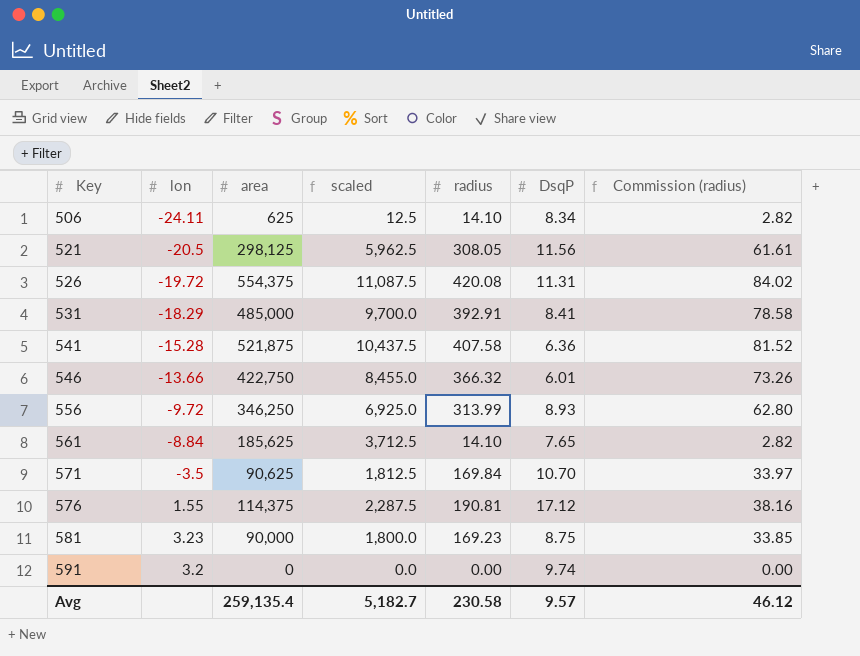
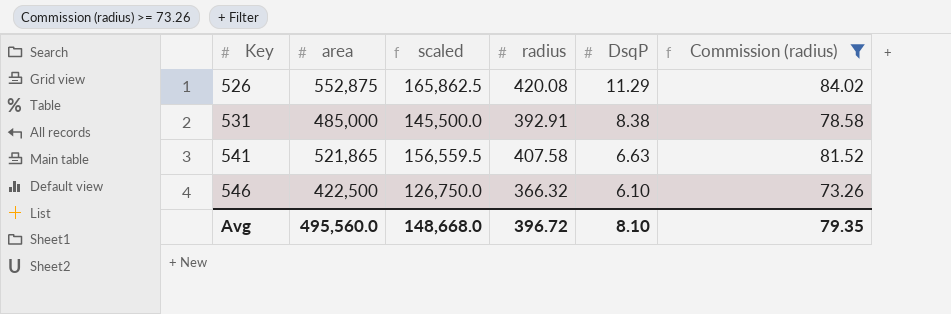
filter: none -> Commission (radius) >= 73.26
column lon | position: 2 -> none
column scaled | formula: [area] * 0.02 -> [area] * 0.3
526 | area: 554,375 -> 552,875
526 | DsqP: 11.31 -> 11.29
531 | DsqP: 8.41 -> 8.38
541 | area: 521,875 -> 521,865
541 | DsqP: 6.36 -> 6.63
546 | area: 422,750 -> 422,500
546 | DsqP: 6.01 -> 6.10
Avg | area: 259,135.4 -> 495,560.0
Avg | scaled: 5,182.7 -> 148,668.0
Avg | radius: 230.58 -> 396.72
Avg | DsqP: 9.57 -> 8.10
Avg | Commission (radius): 46.12 -> 79.35

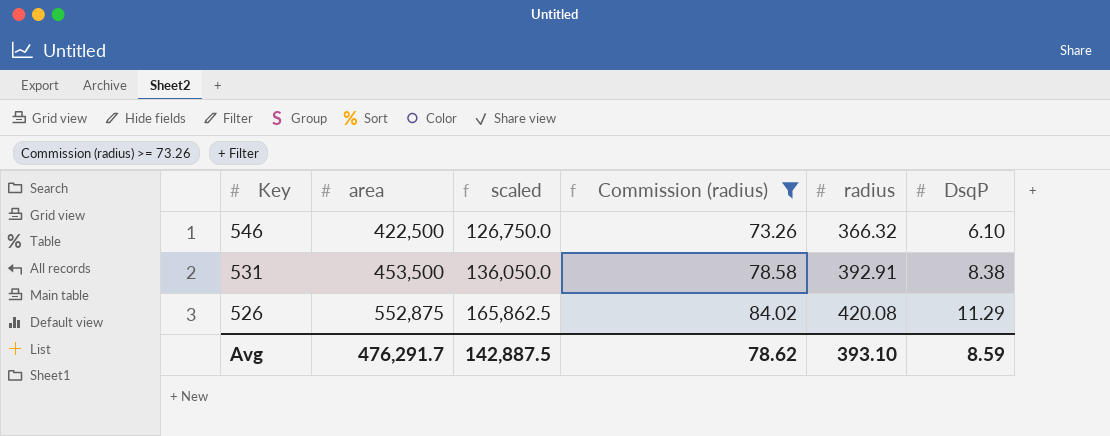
row order: Key ascending -> Key descending
column Commission (radius) | position: 6 -> 4
row 541: 521,865 | 156,559.5 | 407.58 | 6.63 | 81.52 -> none
531 | area: 485,000 -> 453,500
531 | scaled: 145,500.0 -> 136,050.0
Avg | area: 495,560.0 -> 476,291.7
Avg | scaled: 148,668.0 -> 142,887.5
Avg | Commission (radius): 79.35 -> 78.62
Avg | radius: 396.72 -> 393.10
Avg | DsqP: 8.10 -> 8.59

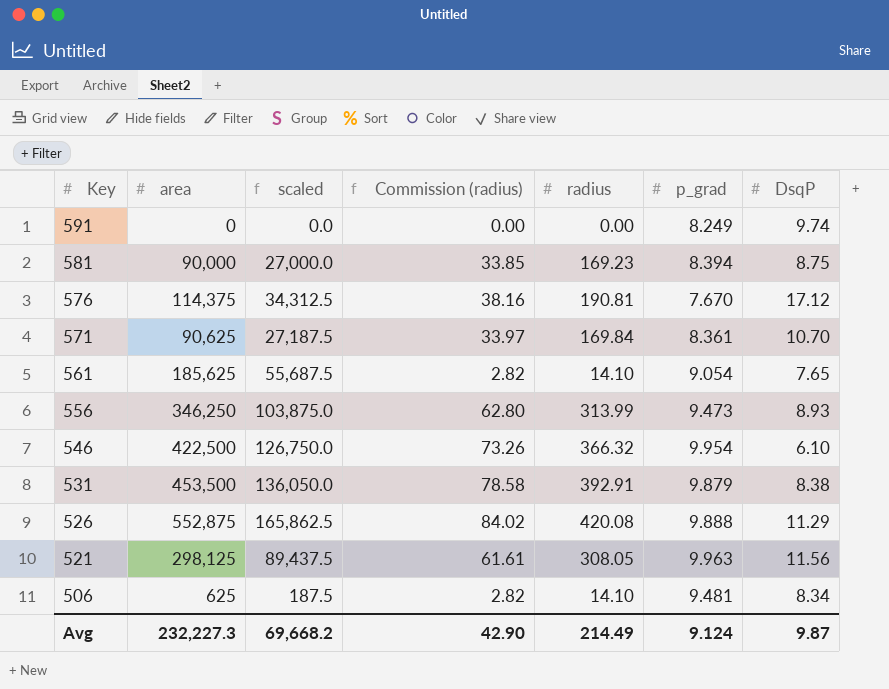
filter: Commission (radius) >= 73.26 -> none
column p_grad | position: none -> 6
Avg | area: 476,291.7 -> 232,227.3
Avg | scaled: 142,887.5 -> 69,668.2
Avg | Commission (radius): 78.62 -> 42.90
Avg | radius: 393.10 -> 214.49
Avg | DsqP: 8.59 -> 9.87

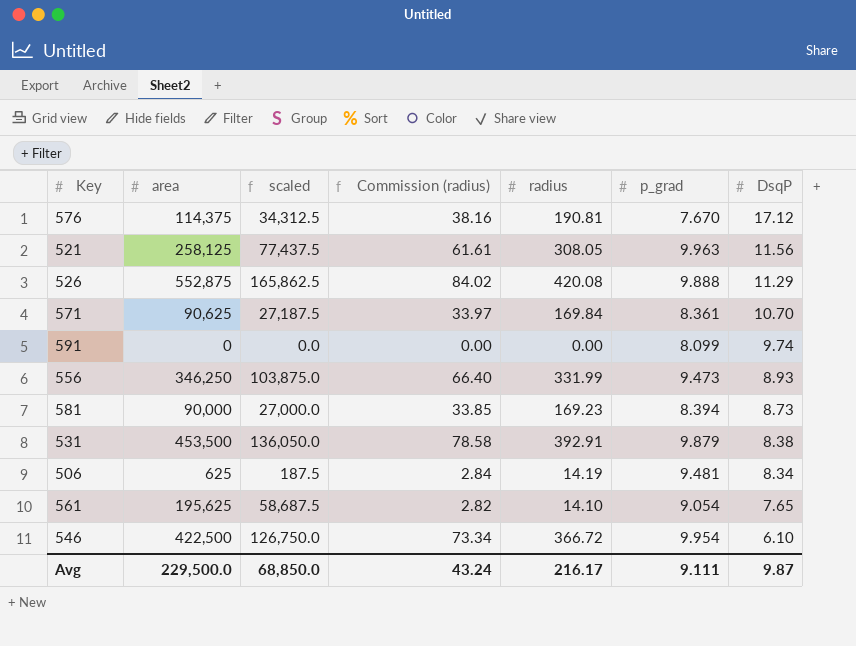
row order: Key descending -> DsqP descending
521 | area: 298,125 -> 258,125
521 | scaled: 89,437.5 -> 77,437.5
591 | p_grad: 8.249 -> 8.099
556 | Commission (radius): 62.80 -> 66.40
556 | radius: 313.99 -> 331.99
581 | DsqP: 8.75 -> 8.73
506 | Commission (radius): 2.82 -> 2.84
506 | radius: 14.10 -> 14.19
561 | area: 185,625 -> 195,625
561 | scaled: 55,687.5 -> 58,687.5
546 | Commission (radius): 73.26 -> 73.34
546 | radius: 366.32 -> 366.72
Avg | area: 232,227.3 -> 229,500.0
Avg | scaled: 69,668.2 -> 68,850.0
Avg | Commission (radius): 42.90 -> 43.24
Avg | radius: 214.49 -> 216.17
Avg | p_grad: 9.124 -> 9.111

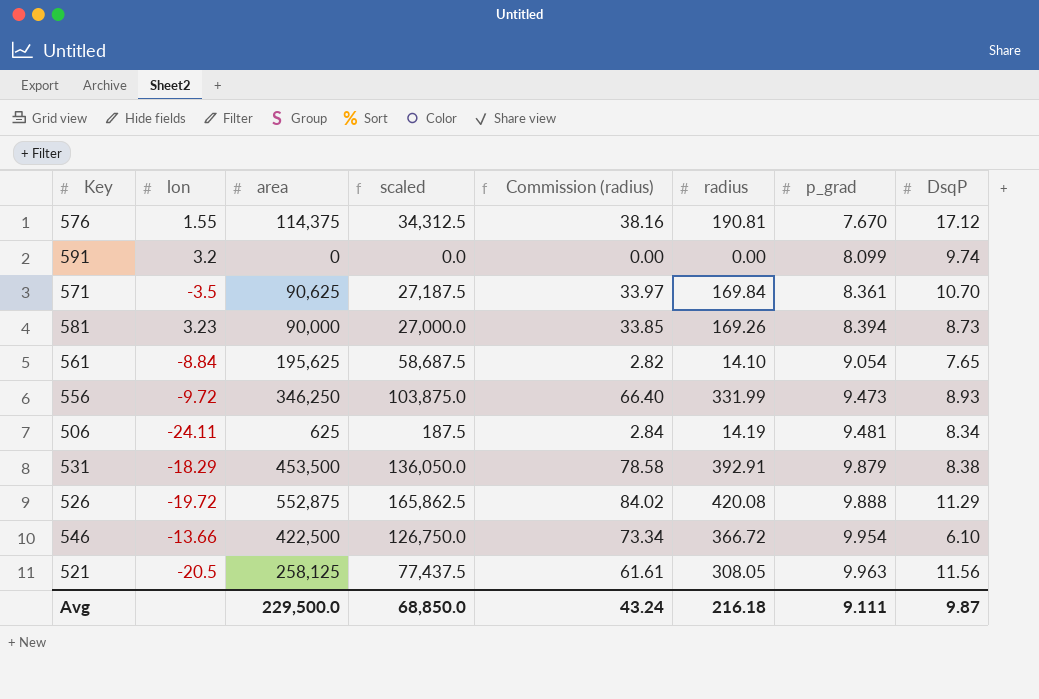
row order: DsqP descending -> p_grad ascending
column lon | position: none -> 2
581 | radius: 169.23 -> 169.26
Avg | radius: 216.17 -> 216.18

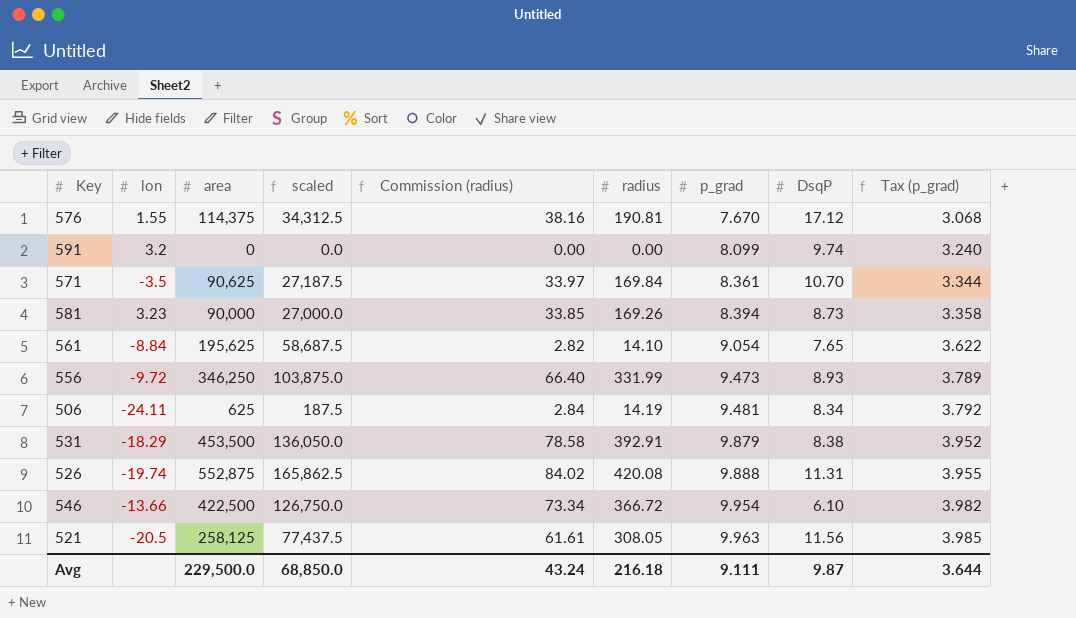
column Tax (p_grad) | formula: none -> [p_grad] * 0.4
526 | lon: -19.72 -> -19.74
526 | DsqP: 11.29 -> 11.31

